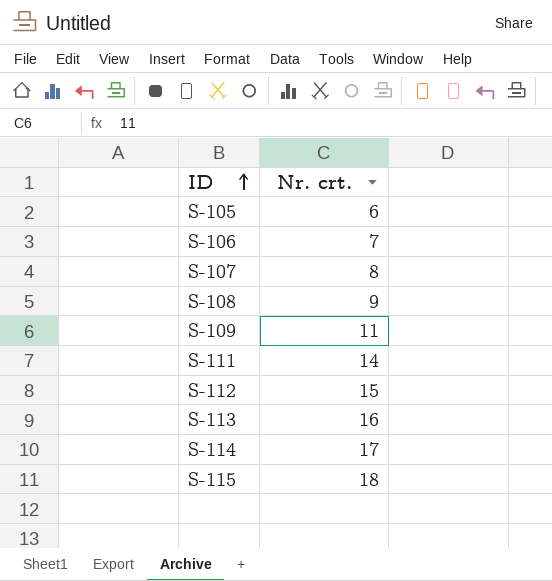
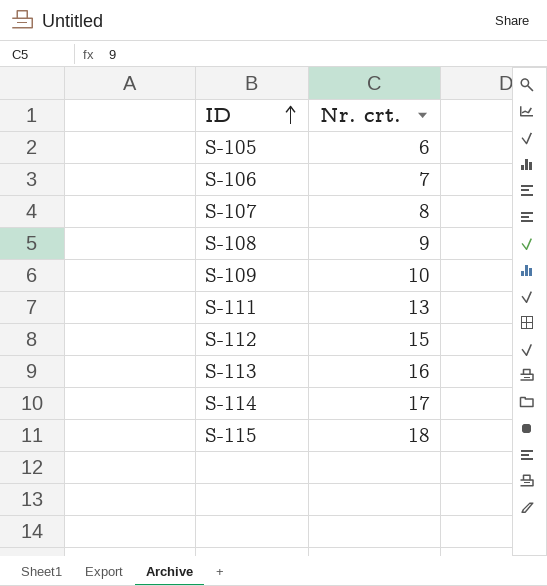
S-109 | Nr. crt.: 11 -> 10
S-111 | Nr. crt.: 14 -> 13

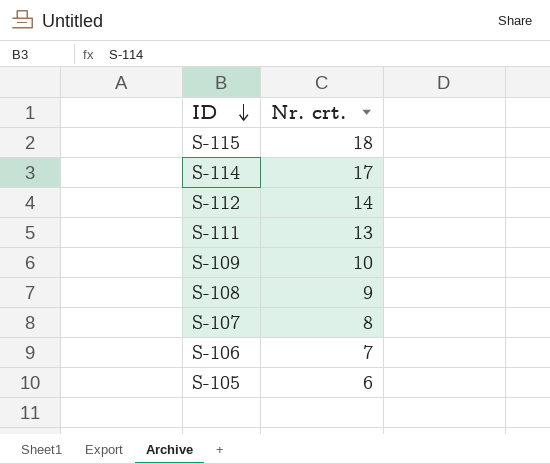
row order: ID ascending -> ID descending
row S-113: 16 -> none
S-112 | Nr. crt.: 15 -> 14

